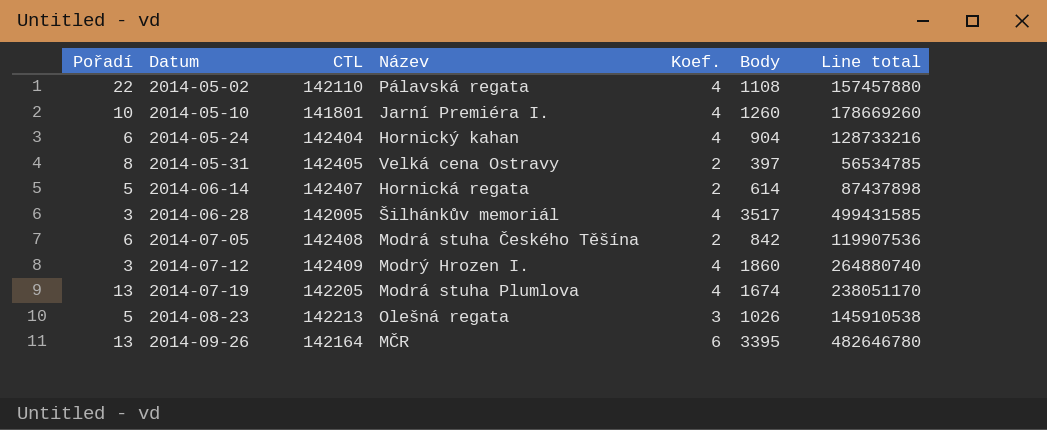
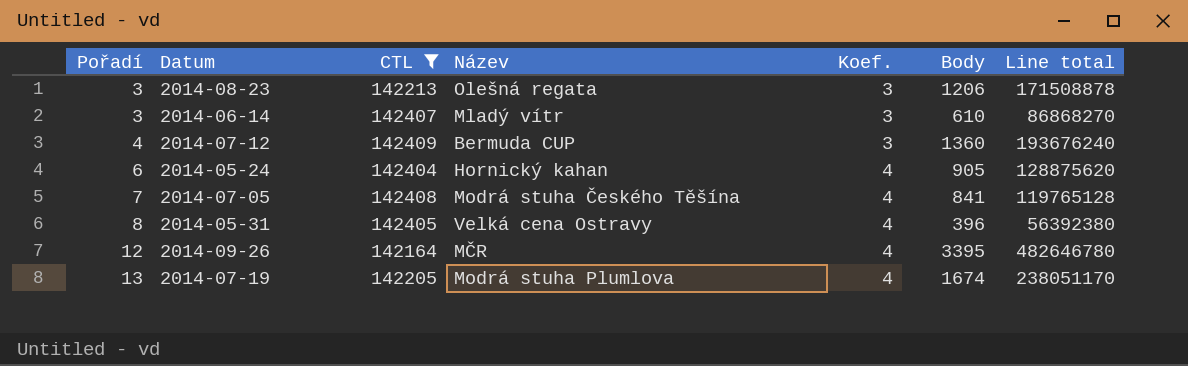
filter: none -> CTL >= 142164
row order: Datum ascending -> Pořadí ascending
2014-08-23 | Pořadí: 5 -> 3
2014-08-23 | Body: 1026 -> 1206
2014-08-23 | Line total: 145910538 -> 171508878
2014-06-14 | Pořadí: 5 -> 3
2014-06-14 | Název: Hornická regata -> Mladý vítr
2014-06-14 | Koef.: 2 -> 3
2014-06-14 | Body: 614 -> 610
2014-06-14 | Line total: 87437898 -> 86868270
2014-07-12 | Pořadí: 3 -> 4
2014-07-12 | Název: Modrý Hrozen I. -> Bermuda CUP
2014-07-12 | Koef.: 4 -> 3
2014-07-12 | Body: 1860 -> 1360
2014-07-12 | Line total: 264880740 -> 193676240
2014-05-24 | Body: 904 -> 905
2014-05-24 | Line total: 128733216 -> 128875620
2014-07-05 | Pořadí: 6 -> 7
2014-07-05 | Koef.: 2 -> 4
2014-07-05 | Body: 842 -> 841
2014-07-05 | Line total: 119907536 -> 119765128
2014-05-31 | Koef.: 2 -> 4
2014-05-31 | Body: 397 -> 396
2014-05-31 | Line total: 56534785 -> 56392380
2014-09-26 | Pořadí: 13 -> 12
2014-09-26 | Koef.: 6 -> 4

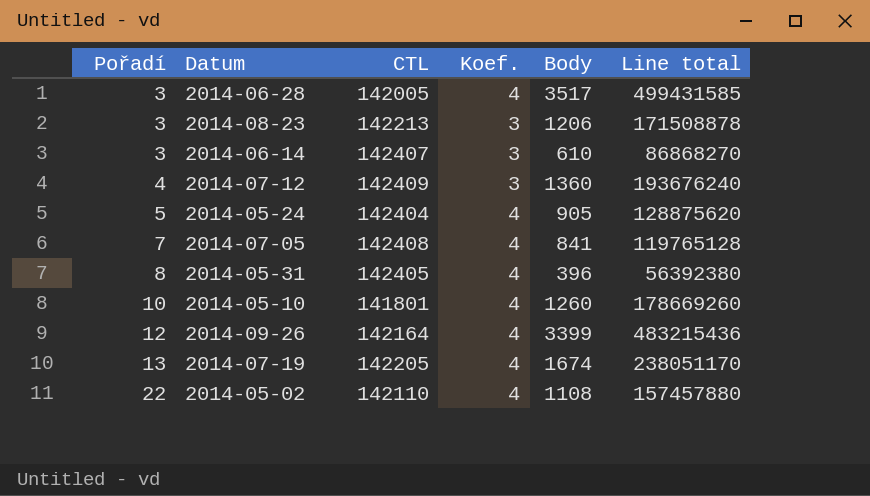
filter: CTL >= 142164 -> none
column Název | position: 4 -> none
2014-05-24 | Pořadí: 6 -> 5
2014-09-26 | Body: 3395 -> 3399
2014-09-26 | Line total: 482646780 -> 483215436

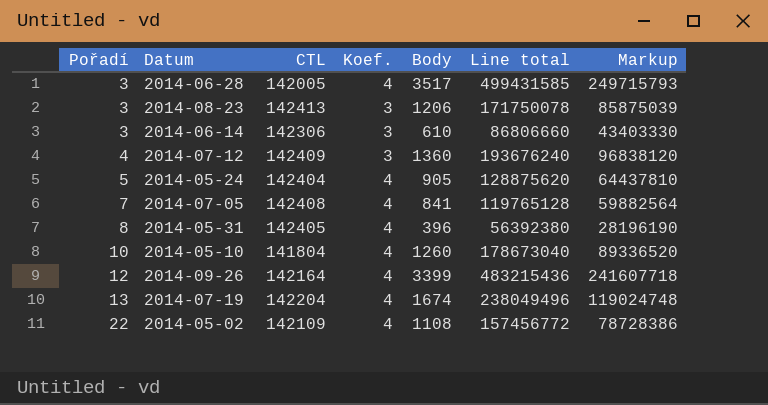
column Markup | formula: none -> [Line total] * 0.5
2014-08-23 | CTL: 142213 -> 142413
2014-08-23 | Line total: 171508878 -> 171750078
2014-06-14 | CTL: 142407 -> 142306
2014-06-14 | Line total: 86868270 -> 86806660
2014-05-10 | CTL: 141801 -> 141804
2014-05-10 | Line total: 178669260 -> 178673040
2014-07-19 | CTL: 142205 -> 142204
2014-07-19 | Line total: 238051170 -> 238049496
2014-05-02 | CTL: 142110 -> 142109
2014-05-02 | Line total: 157457880 -> 157456772

